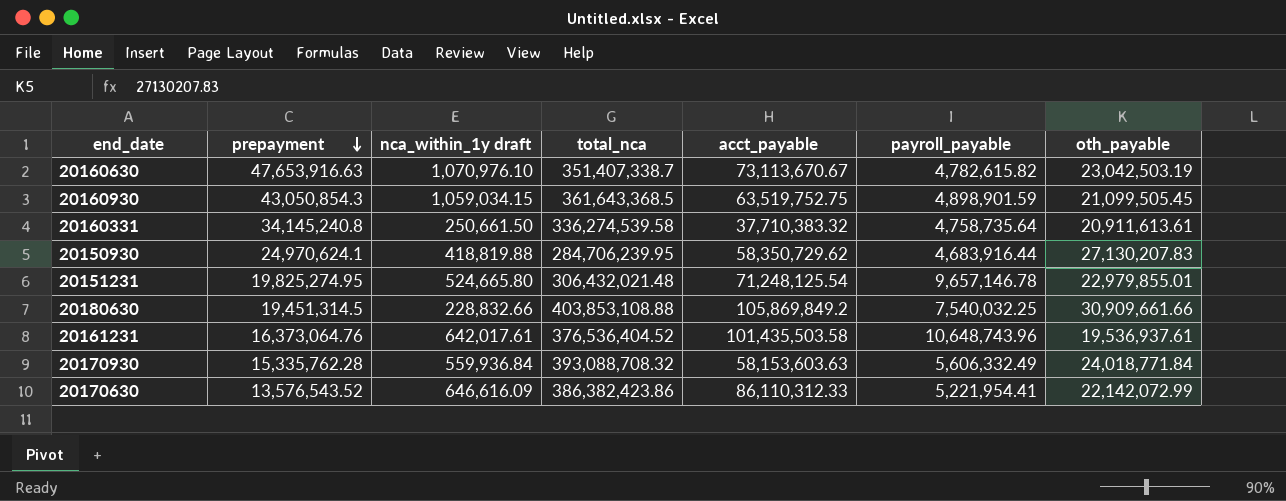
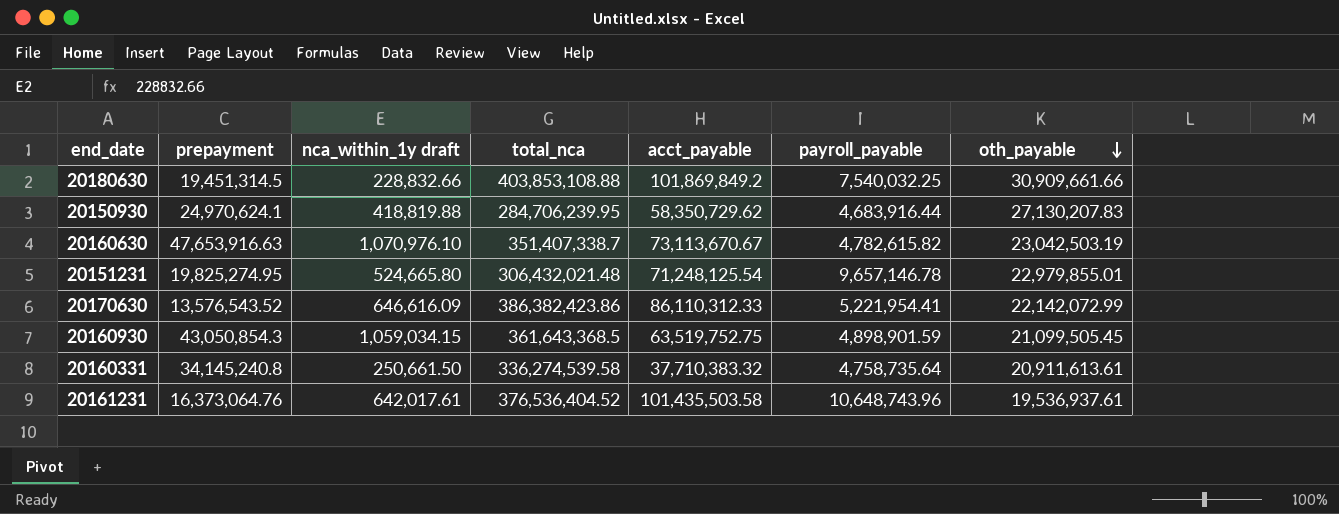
row order: prepayment descending -> oth_payable descending
row 20170930: 15,335,762.28 | 559,936.84 | 393,088,708.32 | 58,153,603.63 | 5,606,332.49 | 24,018,771.84 -> none
20180630 | acct_payable: 105,869,849.2 -> 101,869,849.2

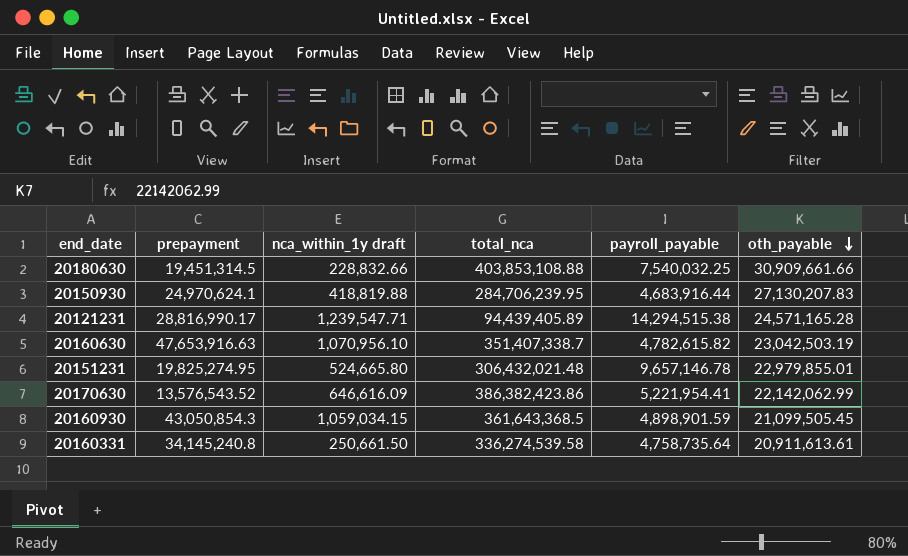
column acct_payable | position: 5 -> none
row 20161231: 16,373,064.76 | 642,017.61 | 376,536,404.52 | 101,435,503.58 | 10,648,743.96 | 19,536,937.61 -> none
row 20121231: none -> 28,816,990.17 | 1,239,547.71 | 94,439,405.89 | 14,294,515.38 | 24,571,165.28
20160630 | nca_within_1y draft: 1,070,976.10 -> 1,070,956.10
20170630 | oth_payable: 22,142,072.99 -> 22,142,062.99

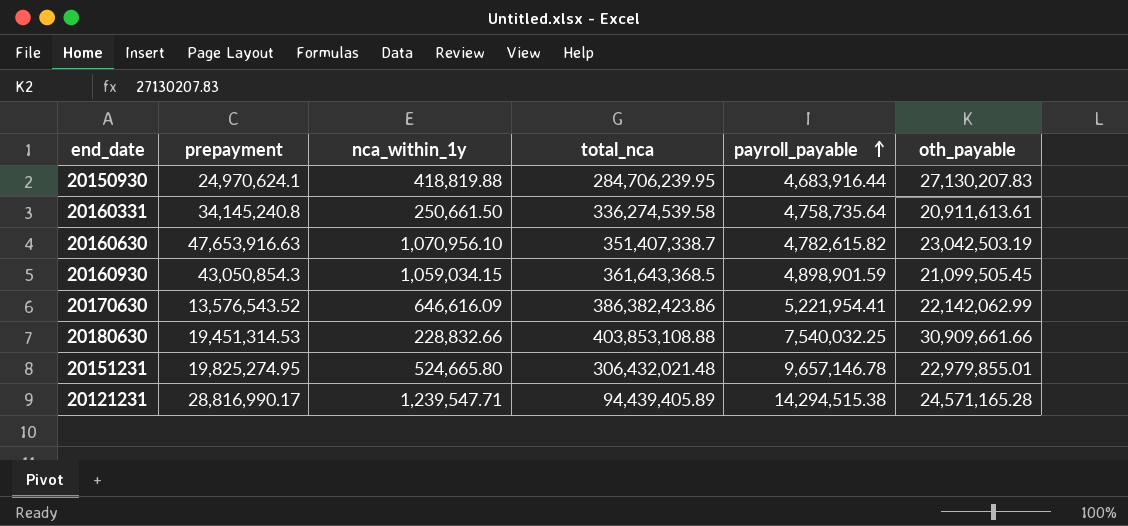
row order: oth_payable descending -> payroll_payable ascending
column name: nca_within_1y draft -> nca_within_1y
20180630 | prepayment: 19,451,314.5 -> 19,451,314.53

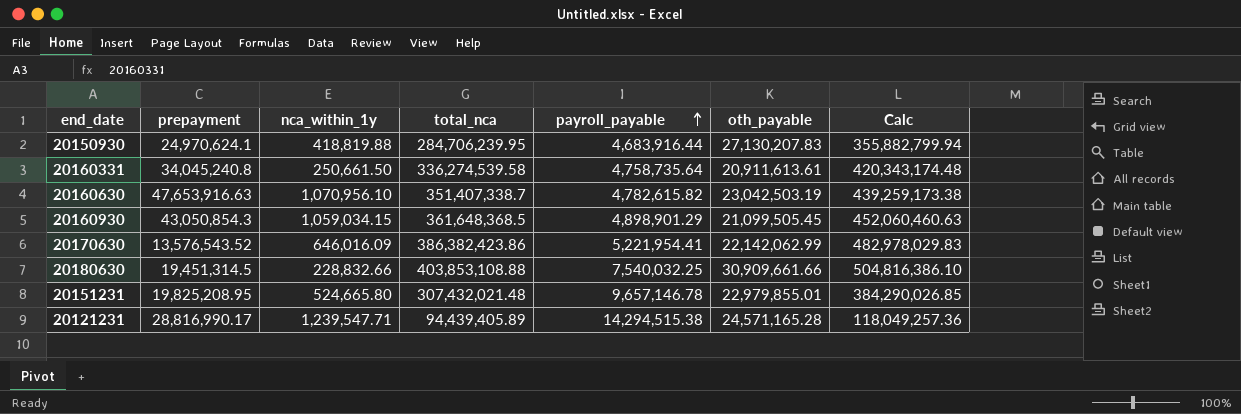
column Calc | formula: none -> [total_nca] * 1.25
20160331 | prepayment: 34,145,240.8 -> 34,045,240.8
20160930 | total_nca: 361,643,368.5 -> 361,648,368.5
20160930 | payroll_payable: 4,898,901.59 -> 4,898,901.29
20170630 | nca_within_1y: 646,616.09 -> 646,016.09
20180630 | prepayment: 19,451,314.53 -> 19,451,314.5
20151231 | prepayment: 19,825,274.95 -> 19,825,208.95
20151231 | total_nca: 306,432,021.48 -> 307,432,021.48

